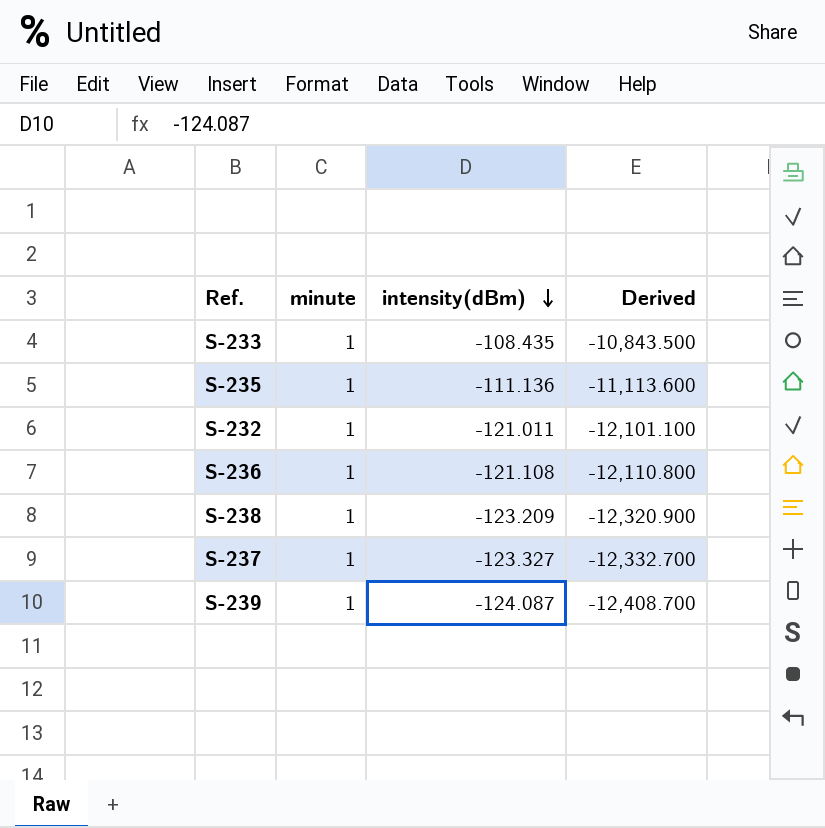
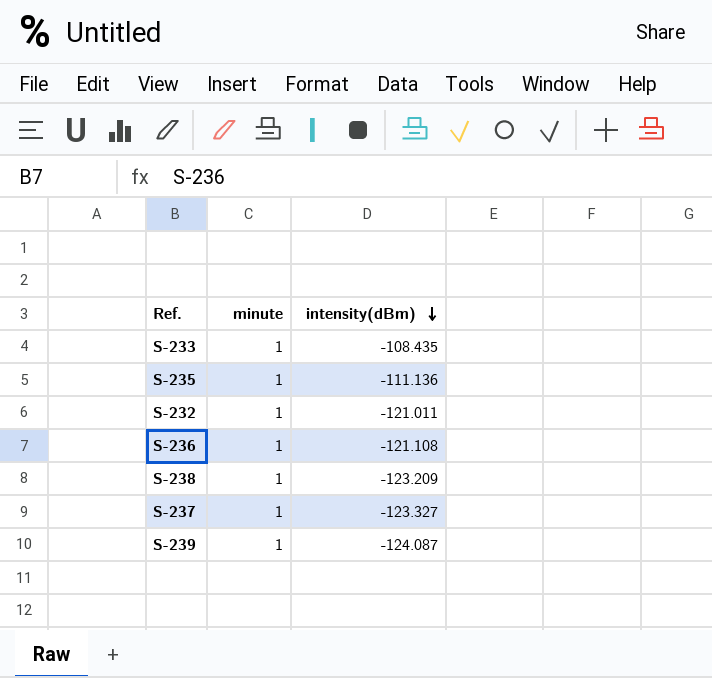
column Derived | formula: [intensity(dBm)] * 100 -> none

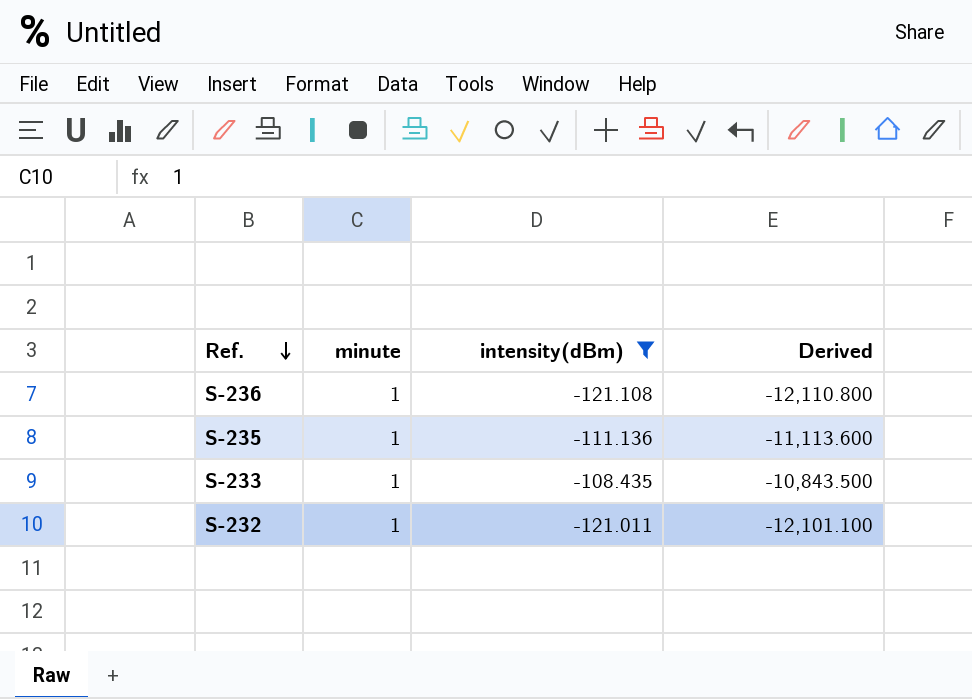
filter: none -> intensity(dBm) >= -121.108
row order: intensity(dBm) descending -> Ref. descending
column Derived | formula: none -> [intensity(dBm)] * 100

